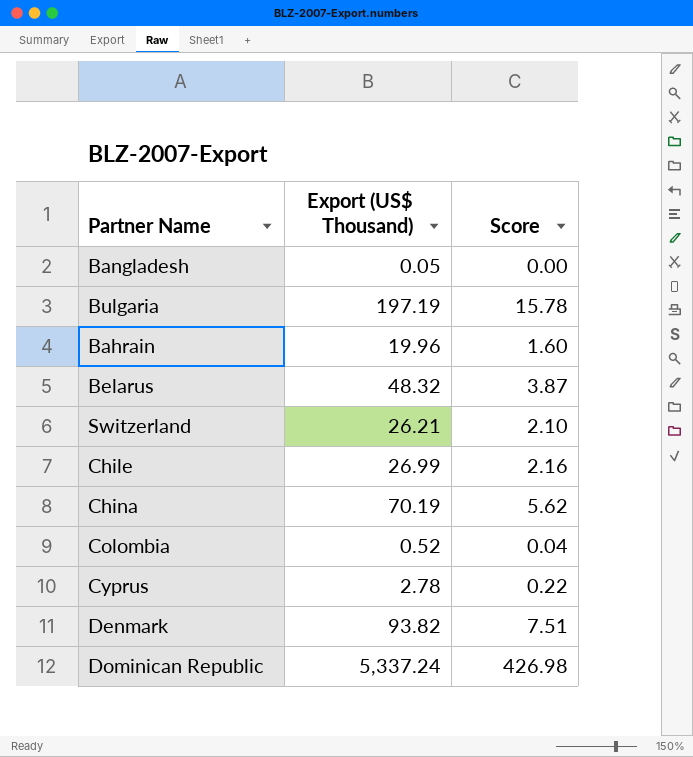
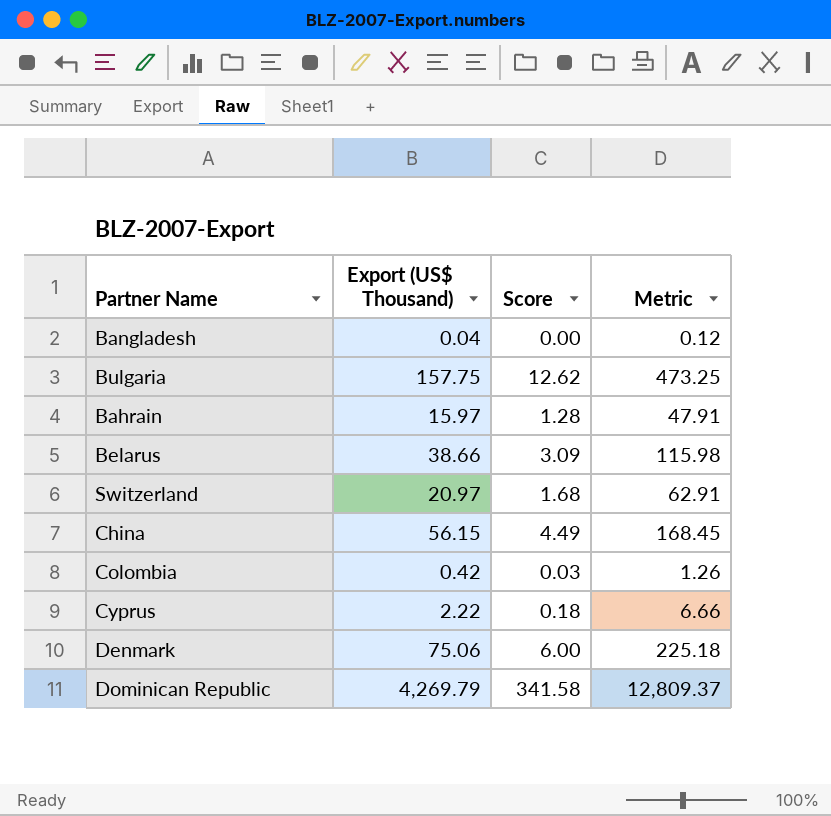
column Metric | formula: none -> [Export (US$ Thousand)] * 3
row Chile: 26.99 | 2.16 -> none
Bangladesh | Export (US$ Thousand): 0.05 -> 0.04
Bulgaria | Export (US$ Thousand): 197.19 -> 157.75
Bulgaria | Score: 15.78 -> 12.62
Bahrain | Export (US$ Thousand): 19.96 -> 15.97
Bahrain | Score: 1.60 -> 1.28
Belarus | Export (US$ Thousand): 48.32 -> 38.66
Belarus | Score: 3.87 -> 3.09
Switzerland | Export (US$ Thousand): 26.21 -> 20.97
Switzerland | Score: 2.10 -> 1.68
China | Export (US$ Thousand): 70.19 -> 56.15
China | Score: 5.62 -> 4.49
Colombia | Export (US$ Thousand): 0.52 -> 0.42
Colombia | Score: 0.04 -> 0.03
Cyprus | Export (US$ Thousand): 2.78 -> 2.22
Cyprus | Score: 0.22 -> 0.18
Denmark | Export (US$ Thousand): 93.82 -> 75.06
Denmark | Score: 7.51 -> 6.00
Dominican Republic | Export (US$ Thousand): 5,337.24 -> 4,269.79
Dominican Republic | Score: 426.98 -> 341.58

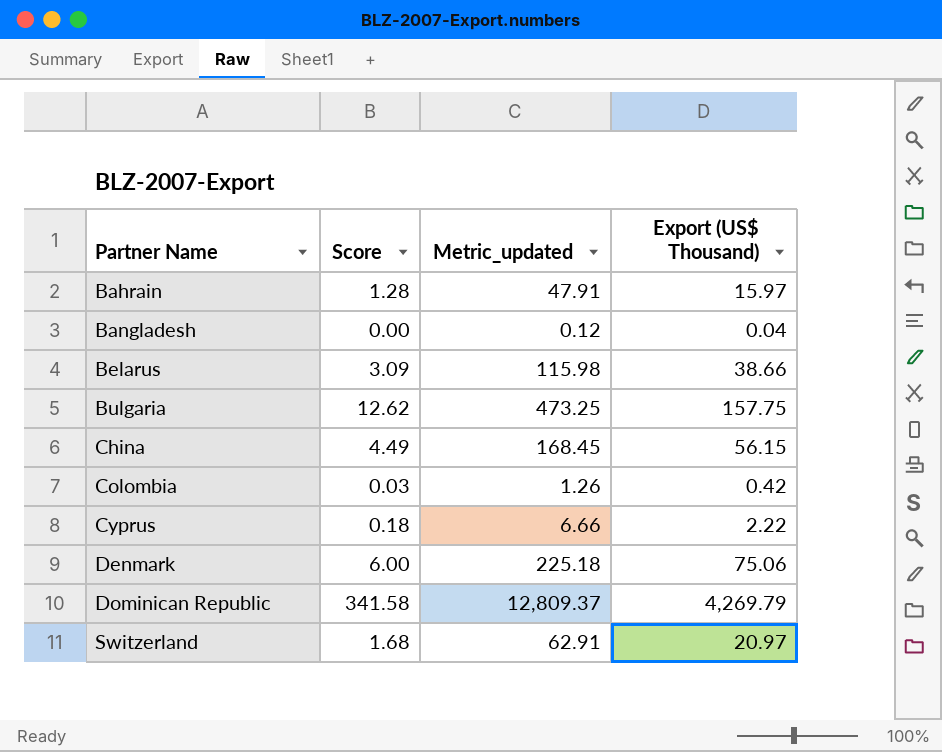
row order: none -> Partner Name ascending
column name: Metric -> Metric_updated
column Export (US$ Thousand) | position: 2 -> 4

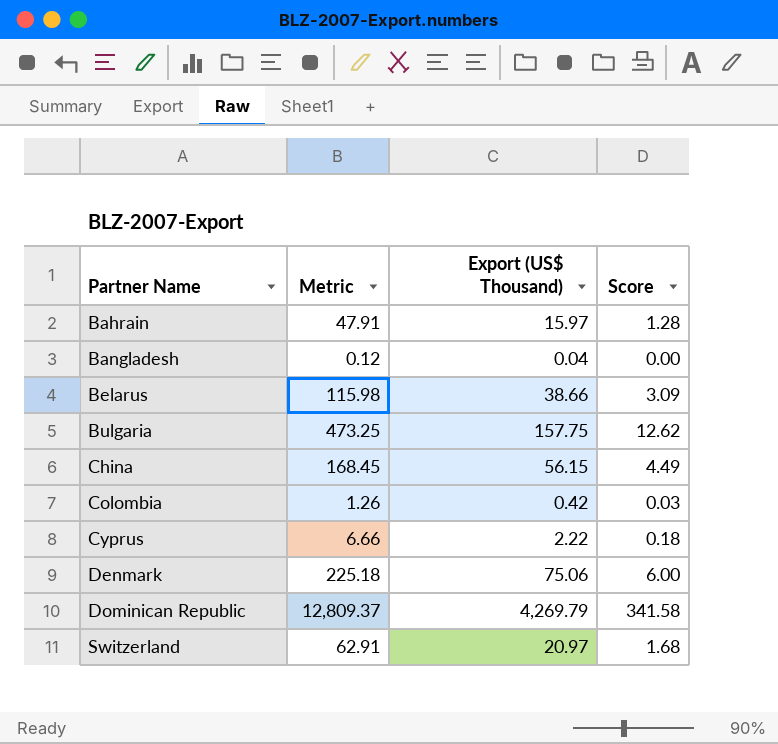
column name: Metric_updated -> Metric
column Score | position: 2 -> 4

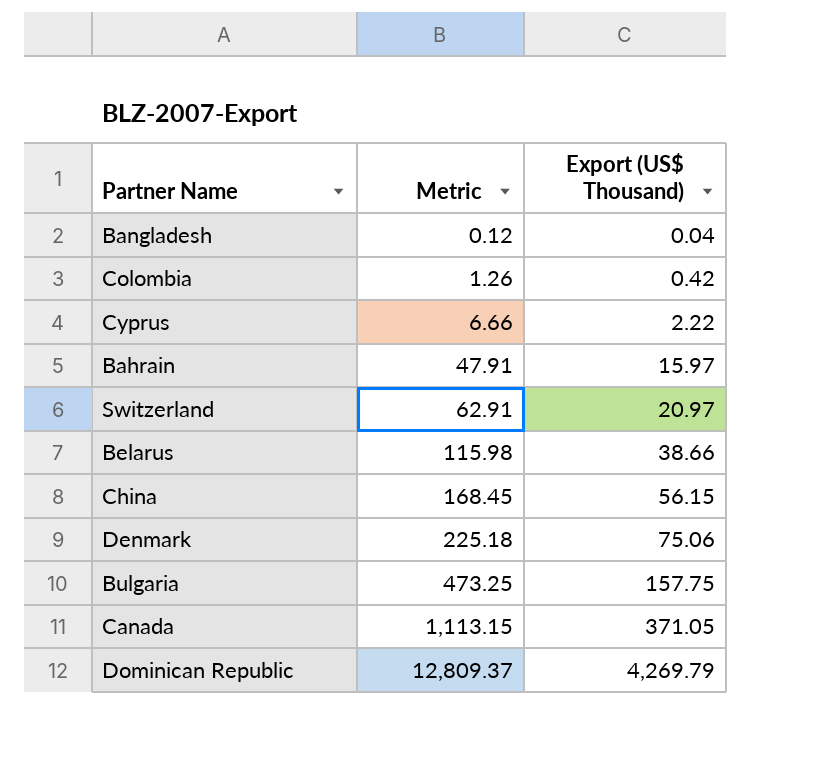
row order: Partner Name ascending -> Metric ascending
column Score | formula: [Export (US$ Thousand)] * 0.08 -> none
row Canada: none -> 1,113.15 | 371.05

